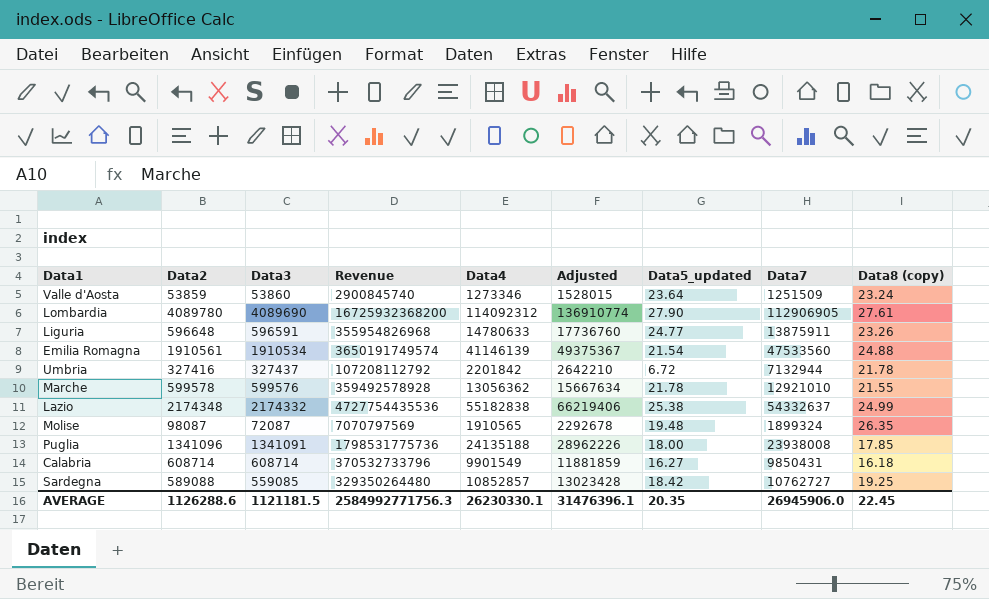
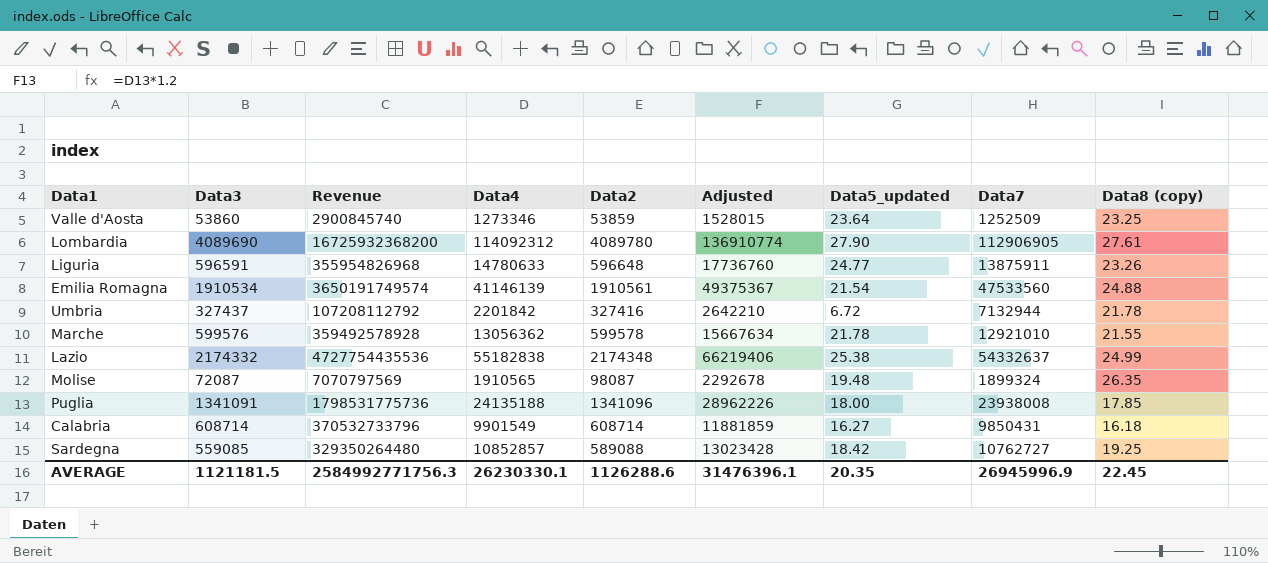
column Data2 | position: 2 -> 5
Valle d'Aosta | Data7: 1251509 -> 1252509
Valle d'Aosta | Data8 (copy): 23.24 -> 23.25
AVERAGE | Data7: 26945906.0 -> 26945996.9

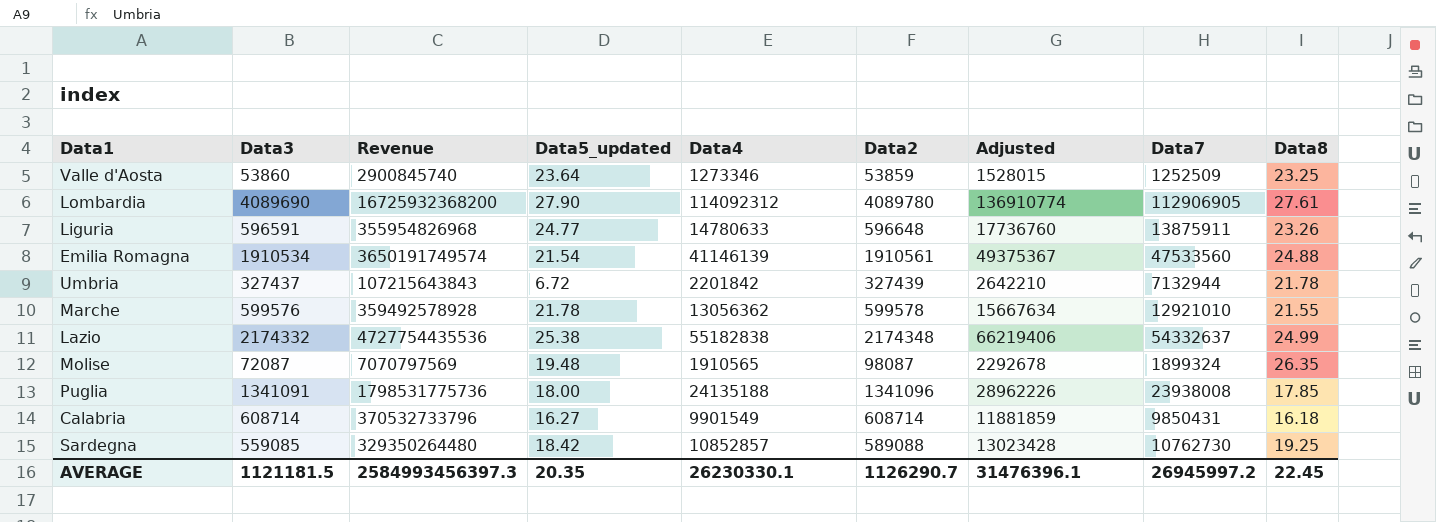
column Data5_updated | position: 7 -> 4
column name: Data8 (copy) -> Data8
Umbria | Revenue: 107208112792 -> 107215643843
Umbria | Data2: 327416 -> 327439
Sardegna | Data7: 10762727 -> 10762730
AVERAGE | Revenue: 2584992771756.3 -> 2584993456397.3
AVERAGE | Data2: 1126288.6 -> 1126290.7
AVERAGE | Data7: 26945996.9 -> 26945997.2

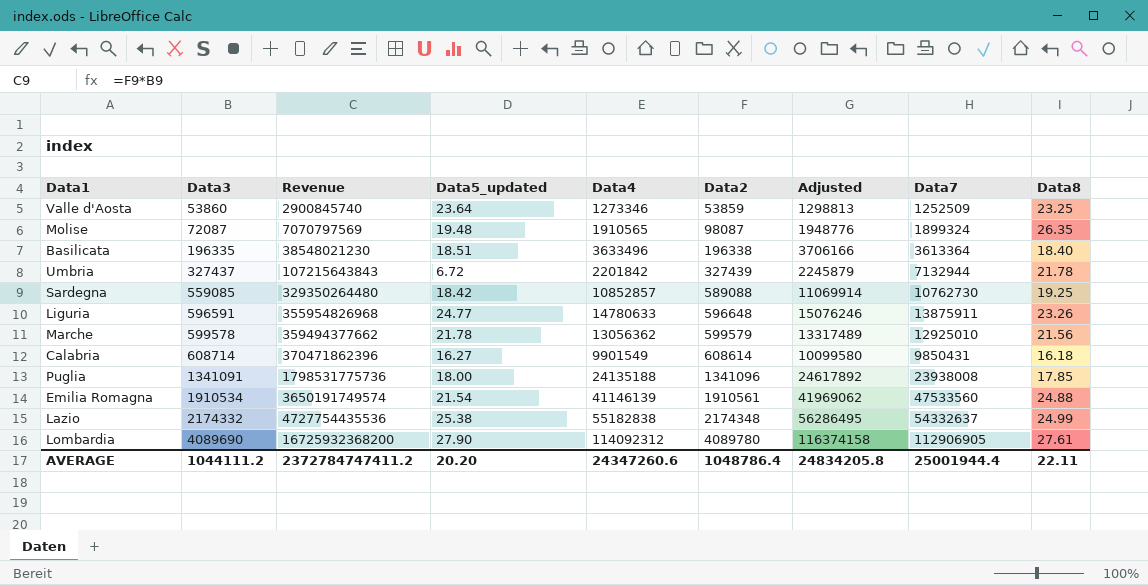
row order: none -> Data3 ascending
column Adjusted | formula: [Data4] * 1.2 -> [Data4] * 1.02
row Basilicata: none -> 196335 | 38548021230 | 18.51 | 3633496 | 196338 | 3706166 | 3613364 | 18.40
Marche | Data3: 599576 -> 599578
Marche | Revenue: 359492578928 -> 359494377662
Marche | Data2: 599578 -> 599579
Marche | Data7: 12921010 -> 12925010
Marche | Data8: 21.55 -> 21.56
Calabria | Revenue: 370532733796 -> 370471862396
Calabria | Data2: 608714 -> 608614
AVERAGE | Data3: 1121181.5 -> 1044111.2
AVERAGE | Revenue: 2584993456397.3 -> 2372784747411.2
AVERAGE | Data5_updated: 20.35 -> 20.20
AVERAGE | Data4: 26230330.1 -> 24347260.6
AVERAGE | Data2: 1126290.7 -> 1048786.4
AVERAGE | Adjusted: 31476396.1 -> 24834205.8
AVERAGE | Data7: 26945997.2 -> 25001944.4
AVERAGE | Data8: 22.45 -> 22.11

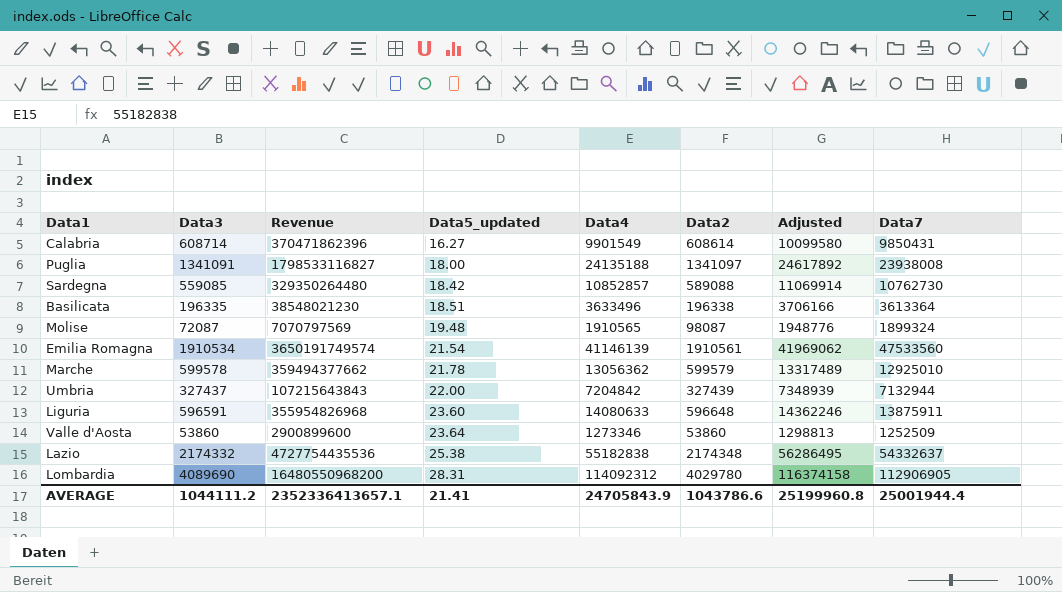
row order: Data3 ascending -> Data5_updated ascending
column Data8 | formula: [Data7] / [Data3] -> none
Puglia | Revenue: 1798531775736 -> 1798533116827
Puglia | Data2: 1341096 -> 1341097
Umbria | Data5_updated: 6.72 -> 22.00
Umbria | Data4: 2201842 -> 7204842
Umbria | Adjusted: 2245879 -> 7348939
Liguria | Data5_updated: 24.77 -> 23.60
Liguria | Data4: 14780633 -> 14080633
Liguria | Adjusted: 15076246 -> 14362246
Valle d'Aosta | Revenue: 2900845740 -> 2900899600
Valle d'Aosta | Data2: 53859 -> 53860
Lombardia | Revenue: 16725932368200 -> 16480550968200
Lombardia | Data5_updated: 27.90 -> 28.31
Lombardia | Data2: 4089780 -> 4029780
AVERAGE | Revenue: 2372784747411.2 -> 2352336413657.1
AVERAGE | Data5_updated: 20.20 -> 21.41
AVERAGE | Data4: 24347260.6 -> 24705843.9
AVERAGE | Data2: 1048786.4 -> 1043786.6
AVERAGE | Adjusted: 24834205.8 -> 25199960.8

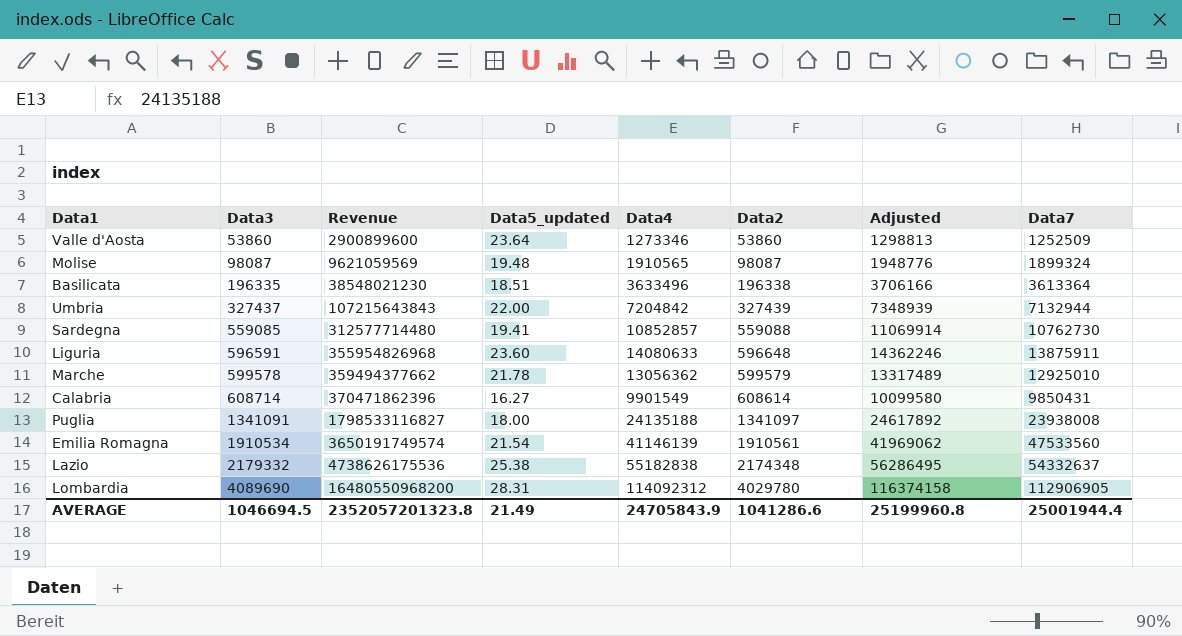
row order: Data5_updated ascending -> Data3 ascending
Molise | Data3: 72087 -> 98087
Molise | Revenue: 7070797569 -> 9621059569
Sardegna | Revenue: 329350264480 -> 312577714480
Sardegna | Data5_updated: 18.42 -> 19.41
Sardegna | Data2: 589088 -> 559088
Lazio | Data3: 2174332 -> 2179332
Lazio | Revenue: 4727754435536 -> 4738626175536
AVERAGE | Data3: 1044111.2 -> 1046694.5
AVERAGE | Revenue: 2352336413657.1 -> 2352057201323.8
AVERAGE | Data5_updated: 21.41 -> 21.49
AVERAGE | Data2: 1043786.6 -> 1041286.6

